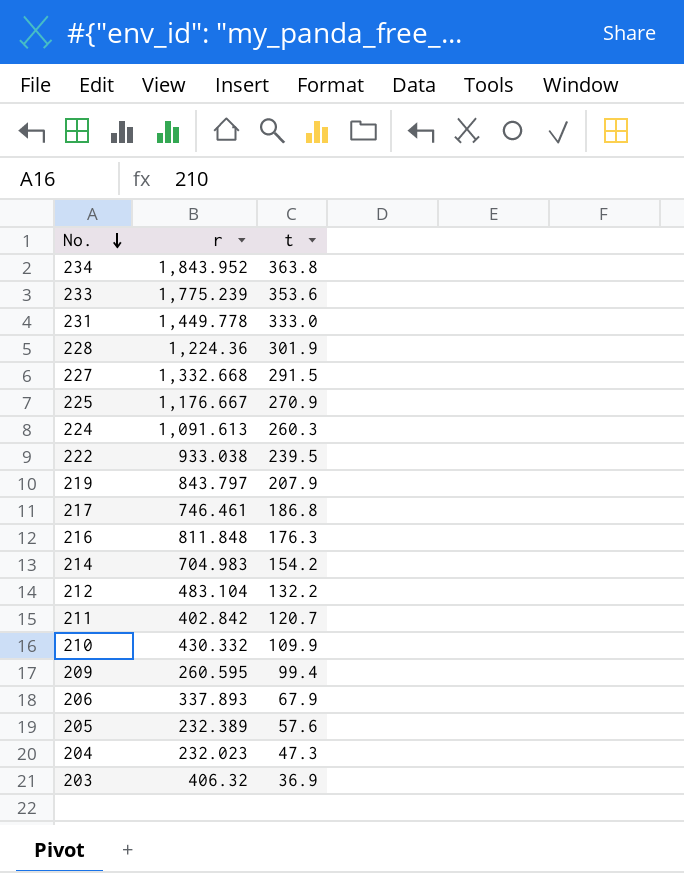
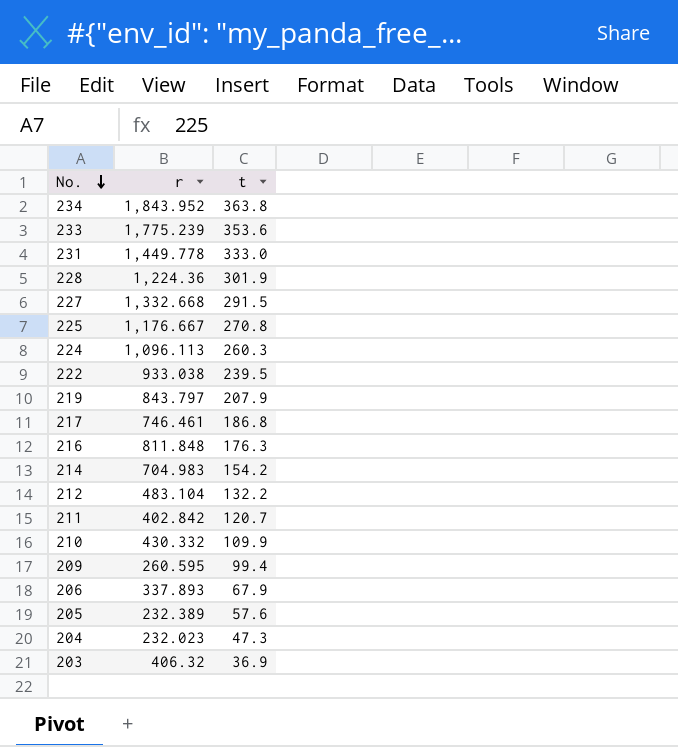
225 | t: 270.9 -> 270.8
224 | r: 1,091.613 -> 1,096.113

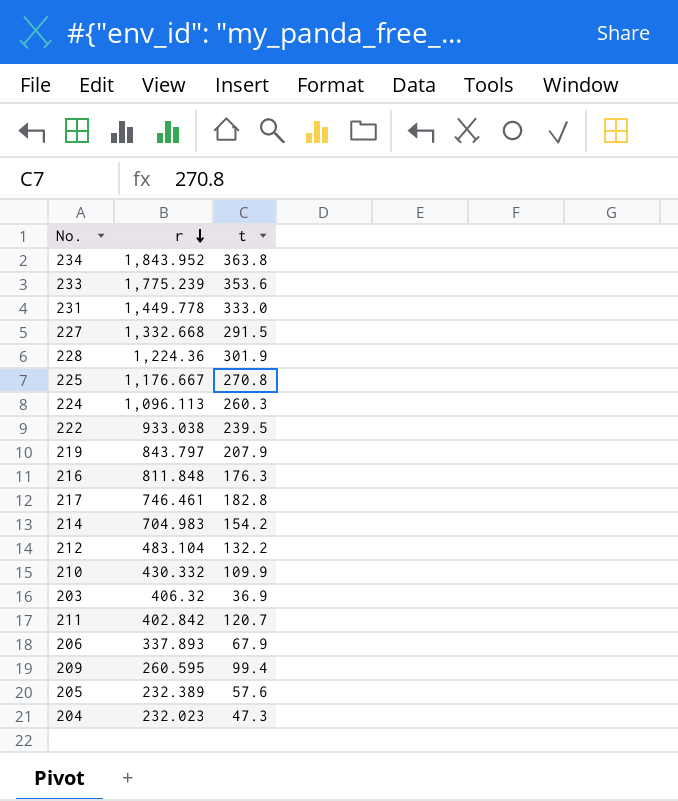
row order: No. descending -> r descending
217 | t: 186.8 -> 182.8

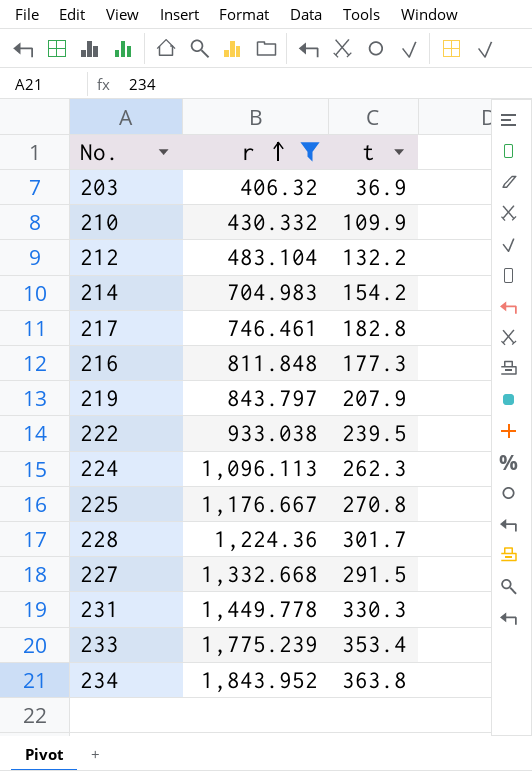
filter: none -> r >= 406.32
row order: r descending -> r ascending
216 | t: 176.3 -> 177.3
224 | t: 260.3 -> 262.3
228 | t: 301.9 -> 301.7
231 | t: 333.0 -> 330.3
233 | t: 353.6 -> 353.4

